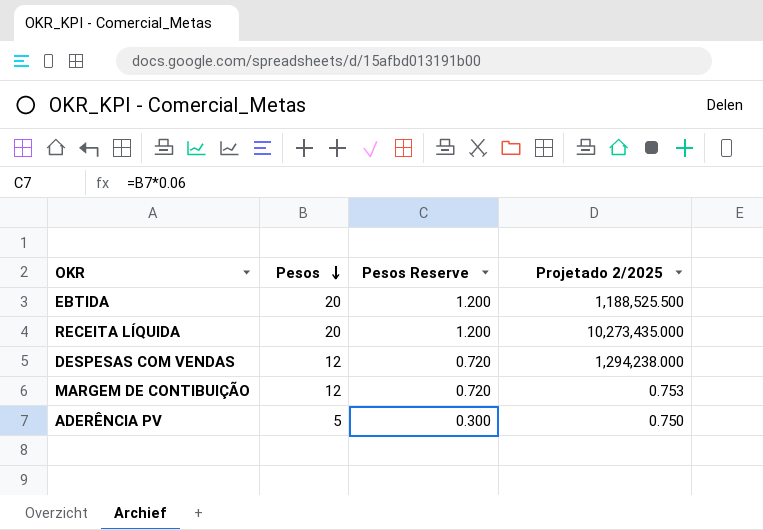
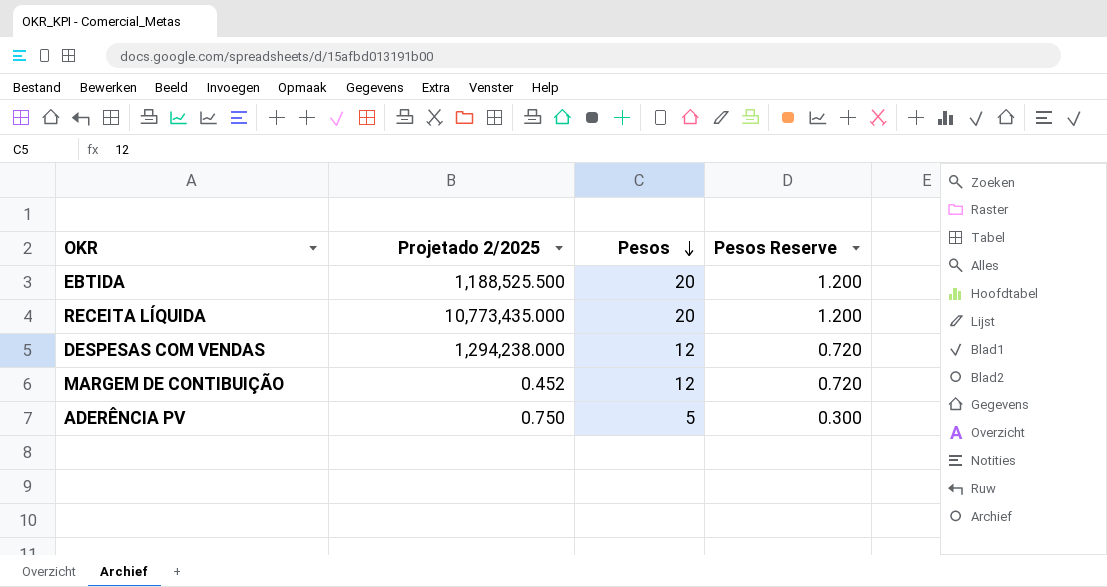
column Projetado 2/2025 | position: 4 -> 2
RECEITA LÍQUIDA | Projetado 2/2025: 10,273,435.000 -> 10,773,435.000
MARGEM DE CONTIBUIÇÃO | Projetado 2/2025: 0.753 -> 0.452

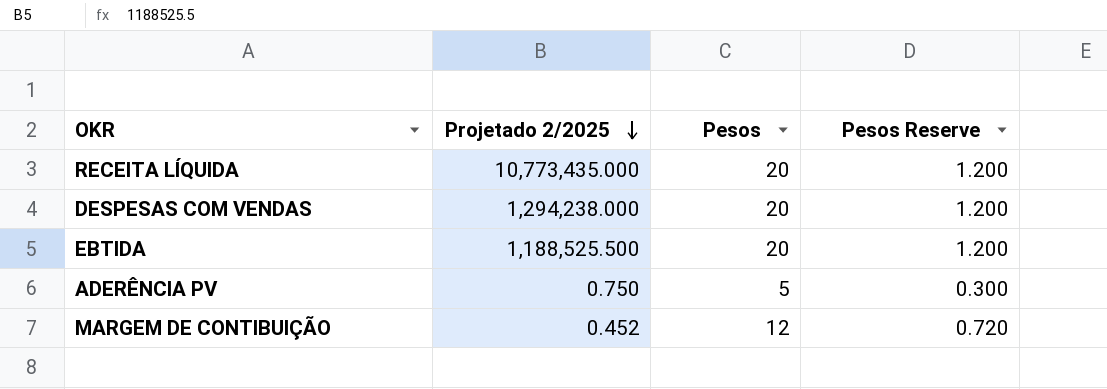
row order: Pesos descending -> Projetado 2/2025 descending
DESPESAS COM VENDAS | Pesos: 12 -> 20
DESPESAS COM VENDAS | Pesos Reserve: 0.720 -> 1.200

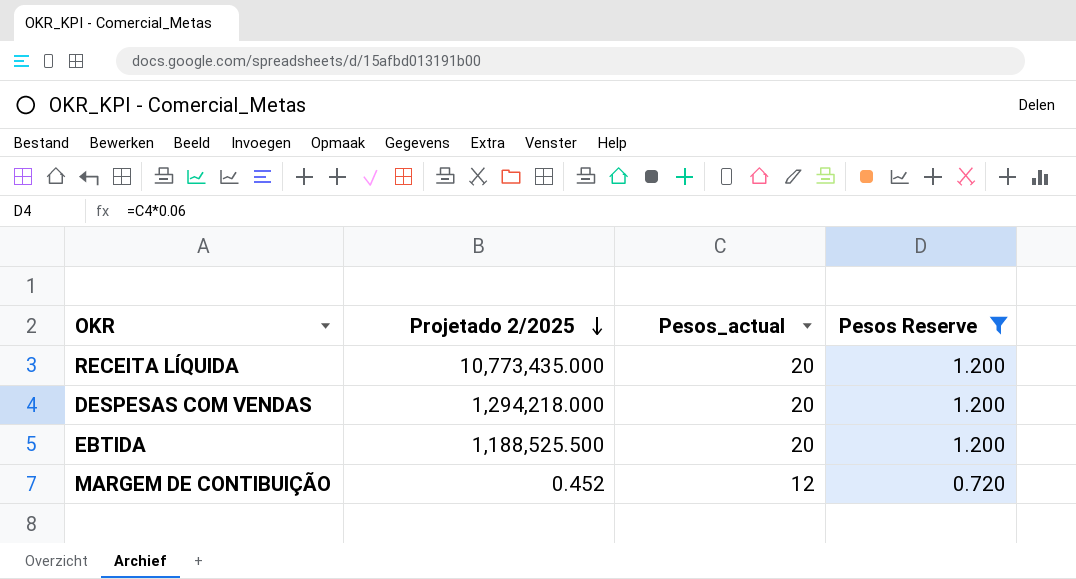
filter: none -> Pesos Reserve != 0.300
column name: Pesos -> Pesos_actual
DESPESAS COM VENDAS | Projetado 2/2025: 1,294,238.000 -> 1,294,218.000

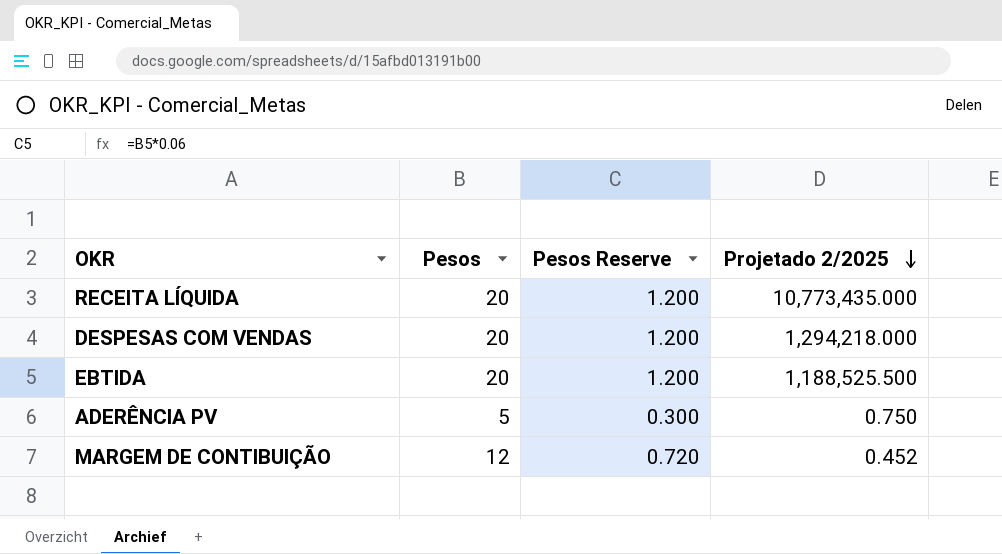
filter: Pesos Reserve != 0.300 -> none
column name: Pesos_actual -> Pesos
column Projetado 2/2025 | position: 2 -> 4

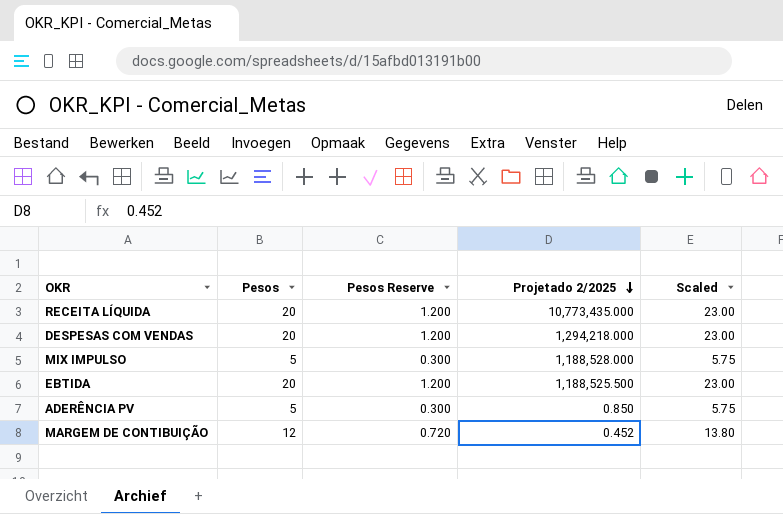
column Scaled | formula: none -> [Pesos] * 1.15
row MIX IMPULSO: none -> 5 | 0.300 | 1,188,528.000 | 5.75
ADERÊNCIA PV | Projetado 2/2025: 0.750 -> 0.850

